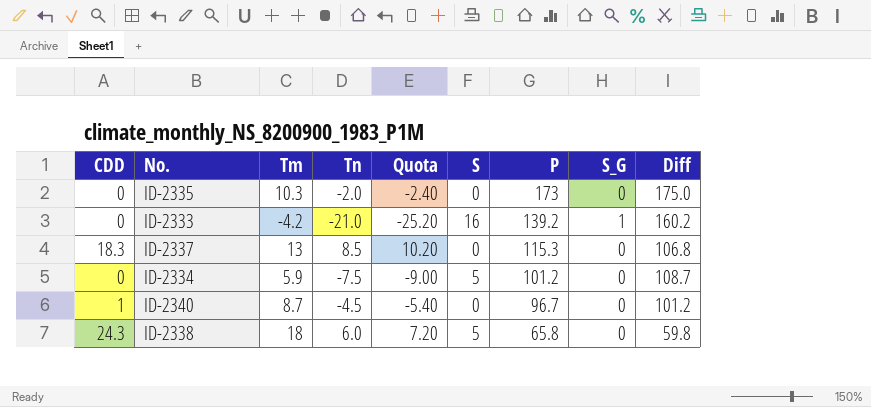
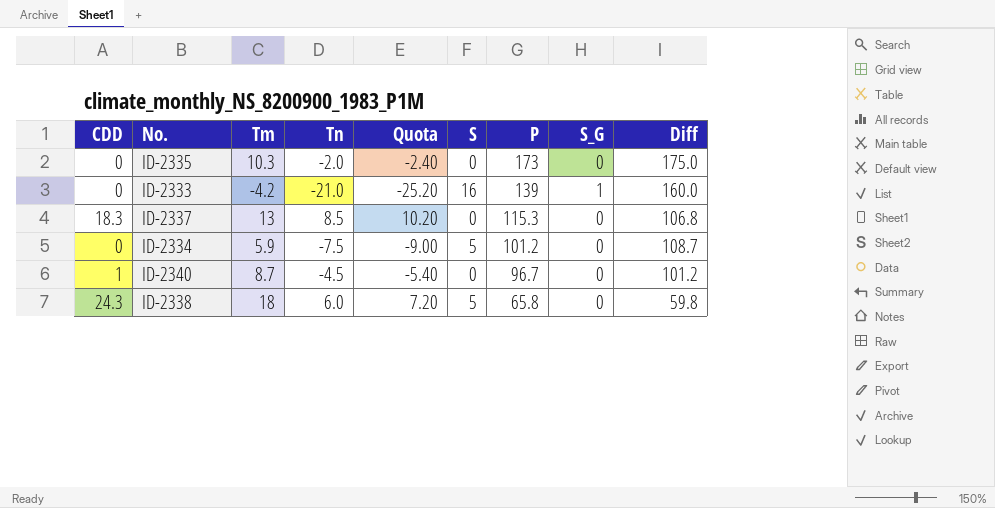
ID-2333 | P: 139.2 -> 139
ID-2333 | Diff: 160.2 -> 160.0

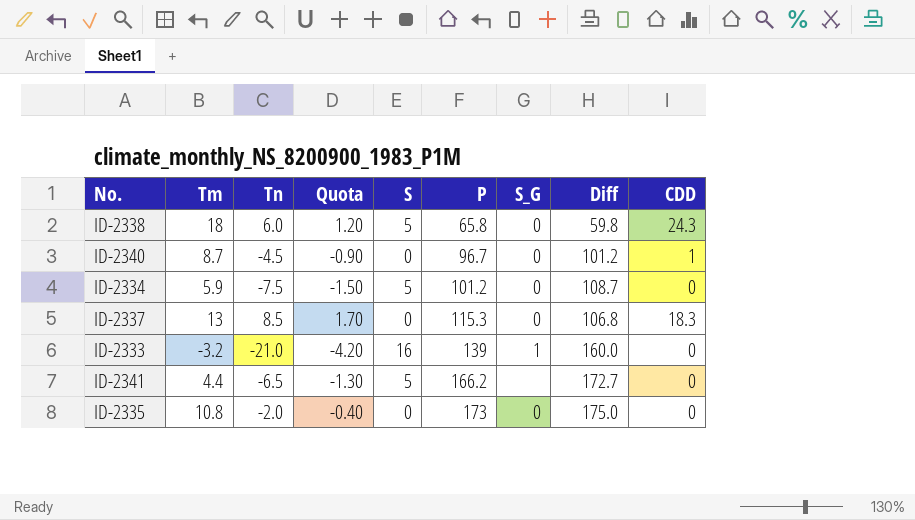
row order: P descending -> P ascending
column Quota | formula: [Tn] * 1.2 -> [Tn] * 0.2
column CDD | position: 1 -> 9
ID-2333 | Tm: -4.2 -> -3.2
row ID-2341: none -> 4.4 | -6.5 | -1.30 | 5 | 166.2 | none | 172.7 | 0
ID-2335 | Tm: 10.3 -> 10.8

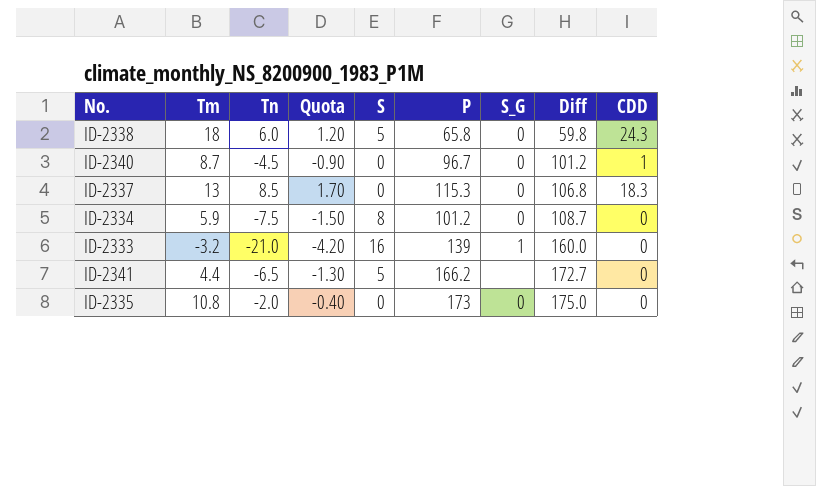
row order: P ascending -> Diff ascending
ID-2334 | S: 5 -> 8

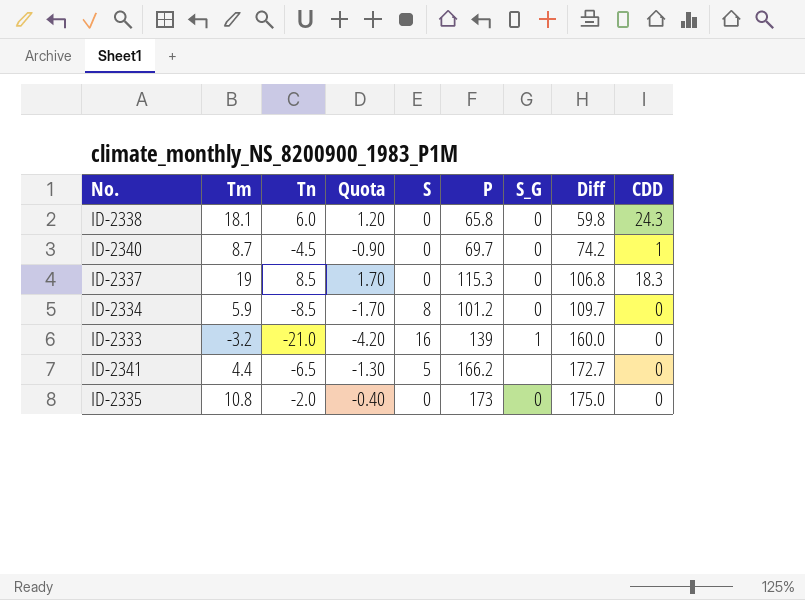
ID-2338 | Tm: 18 -> 18.1
ID-2338 | S: 5 -> 0
ID-2340 | P: 96.7 -> 69.7
ID-2340 | Diff: 101.2 -> 74.2
ID-2337 | Tm: 13 -> 19
ID-2334 | Tn: -7.5 -> -8.5
ID-2334 | Quota: -1.50 -> -1.70
ID-2334 | Diff: 108.7 -> 109.7

